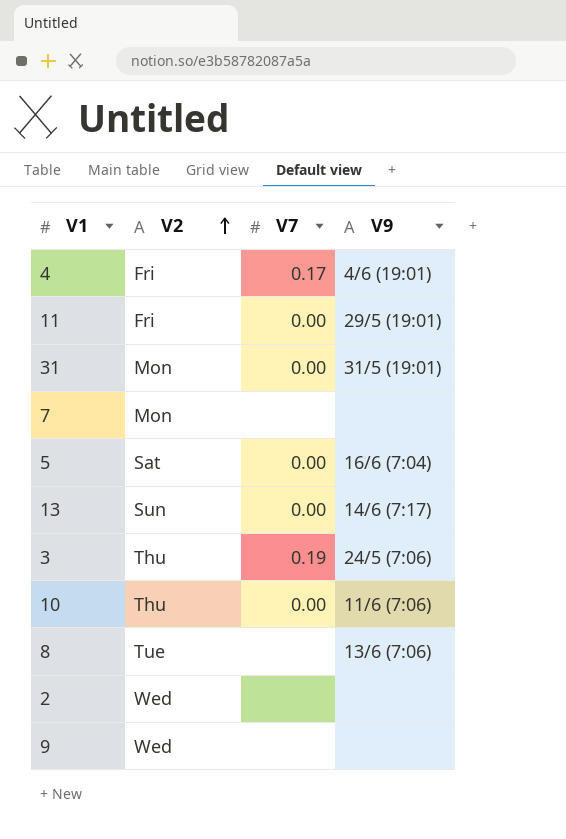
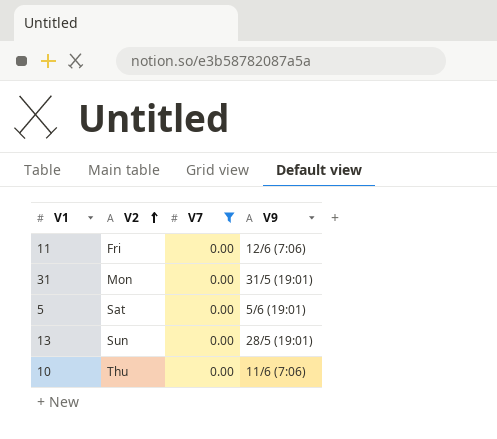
filter: none -> V7 = 0.00
11 | V9: 29/5 (19:01) -> 12/6 (7:06)
5 | V9: 16/6 (7:04) -> 5/6 (19:01)
13 | V9: 14/6 (7:17) -> 28/5 (19:01)

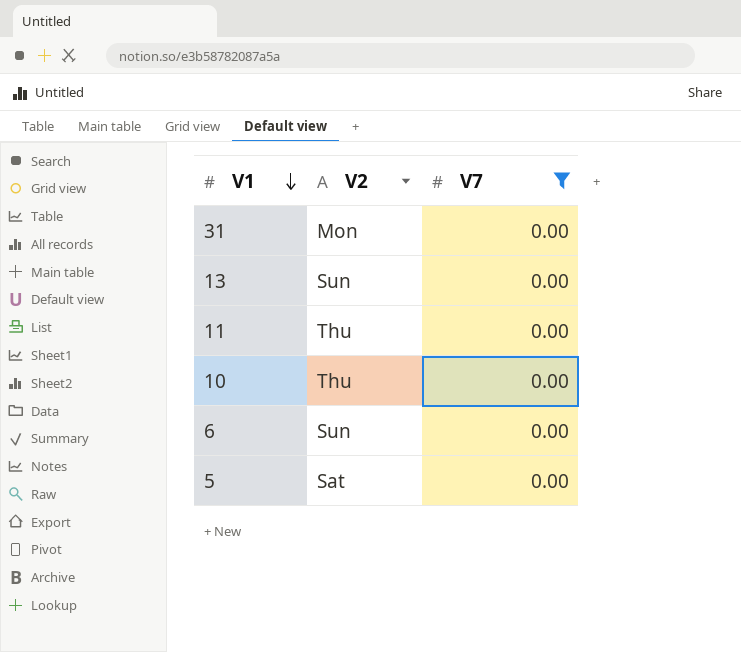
row order: V2 ascending -> V1 descending
column V9 | position: 4 -> none
11 | V2: Fri -> Thu
row 6: none -> Sun | 0.00

